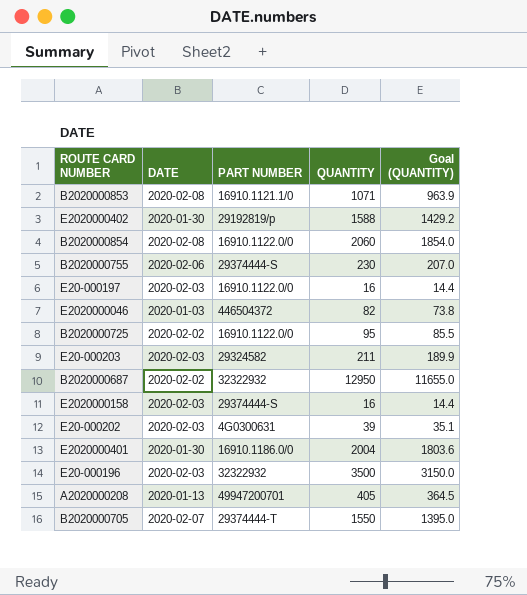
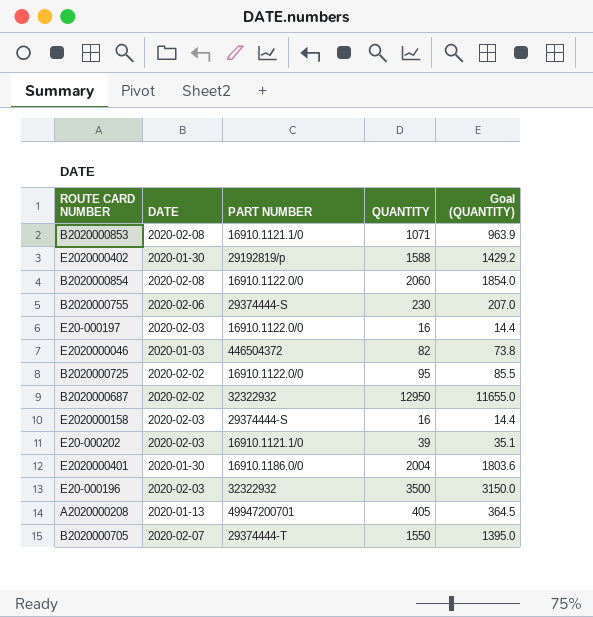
row E20-000203: 2020-02-03 | 29324582 | 211 | 189.9 -> none
E20-000202 | PART NUMBER: 4G0300631 -> 16910.1121.1/0

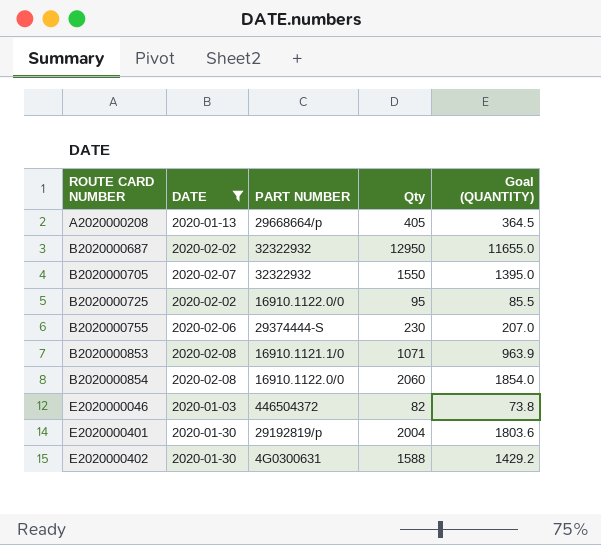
filter: none -> DATE != 2020-02-03
row order: none -> ROUTE CARD NUMBER ascending
column name: QUANTITY -> Qty
A2020000208 | PART NUMBER: 49947200701 -> 29668664/p
B2020000705 | PART NUMBER: 29374444-T -> 32322932
E2020000401 | PART NUMBER: 16910.1186.0/0 -> 29192819/p
E2020000402 | PART NUMBER: 29192819/p -> 4G0300631

